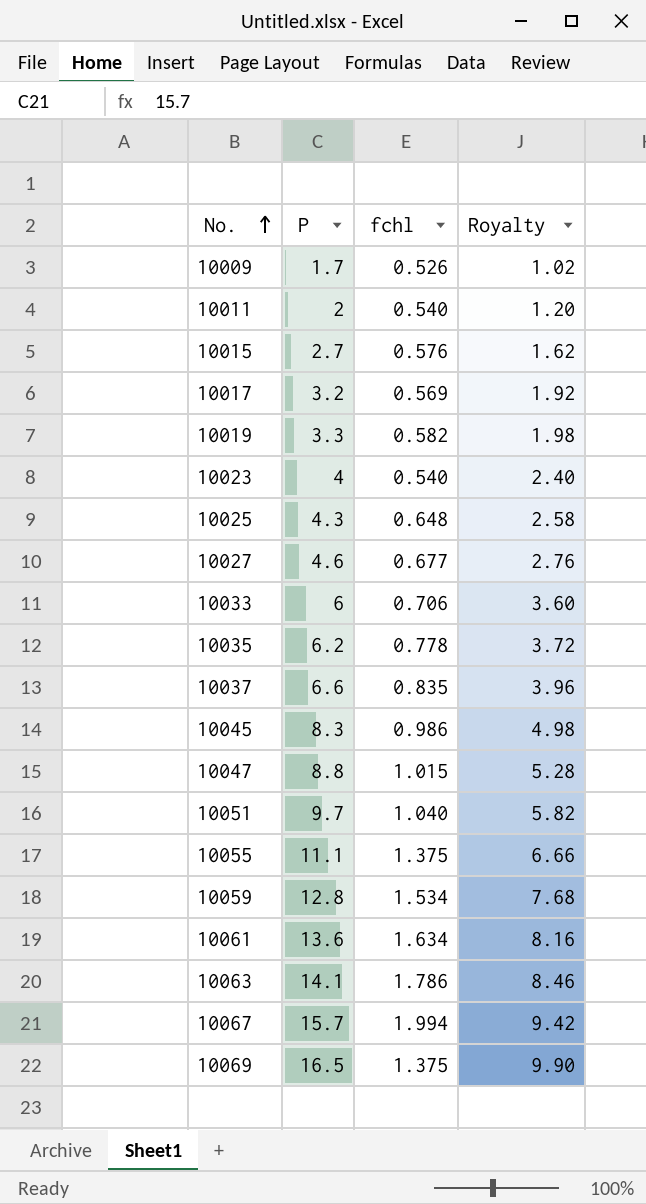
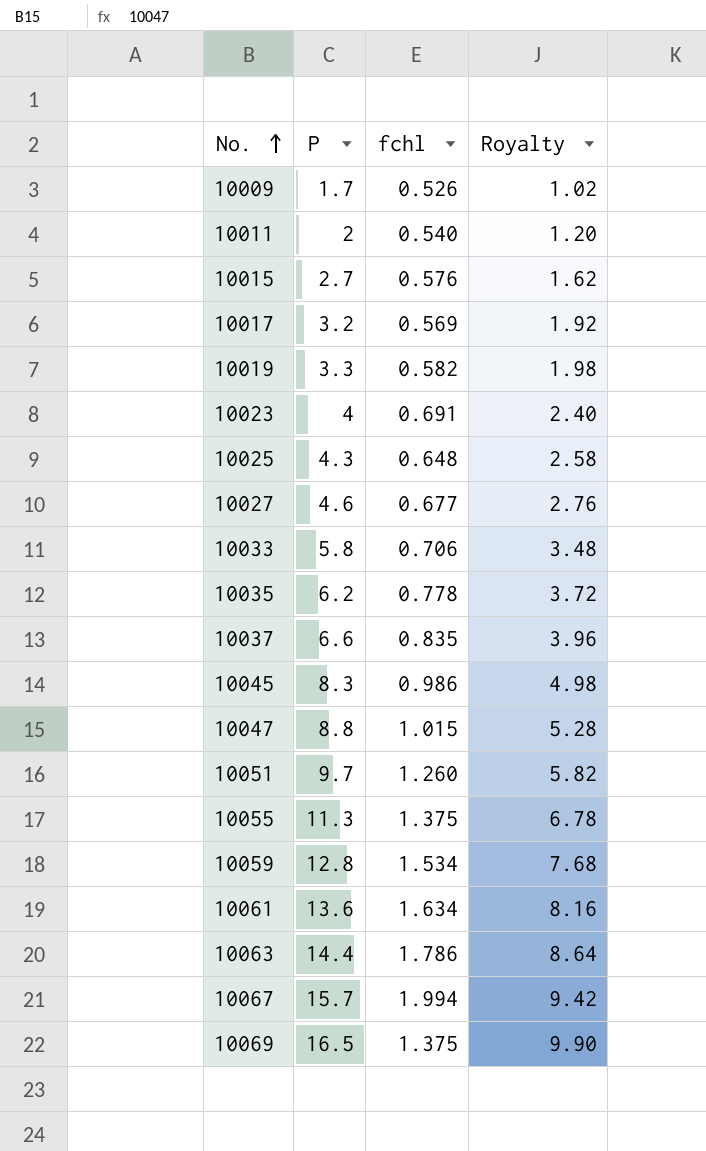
10023 | fchl: 0.540 -> 0.691
10033 | P: 6 -> 5.8
10033 | Royalty: 3.60 -> 3.48
10051 | fchl: 1.040 -> 1.260
10055 | P: 11.1 -> 11.3
10055 | Royalty: 6.66 -> 6.78
10063 | P: 14.1 -> 14.4
10063 | Royalty: 8.46 -> 8.64

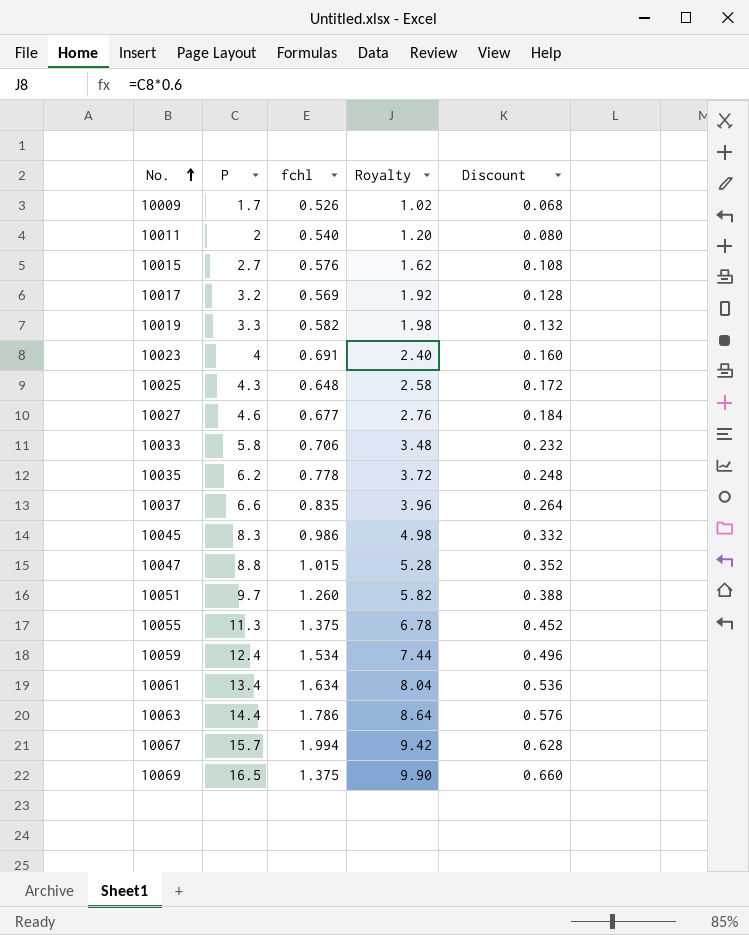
column Discount | formula: none -> [P] * 0.04
10059 | P: 12.8 -> 12.4
10059 | Royalty: 7.68 -> 7.44
10061 | P: 13.6 -> 13.4
10061 | Royalty: 8.16 -> 8.04

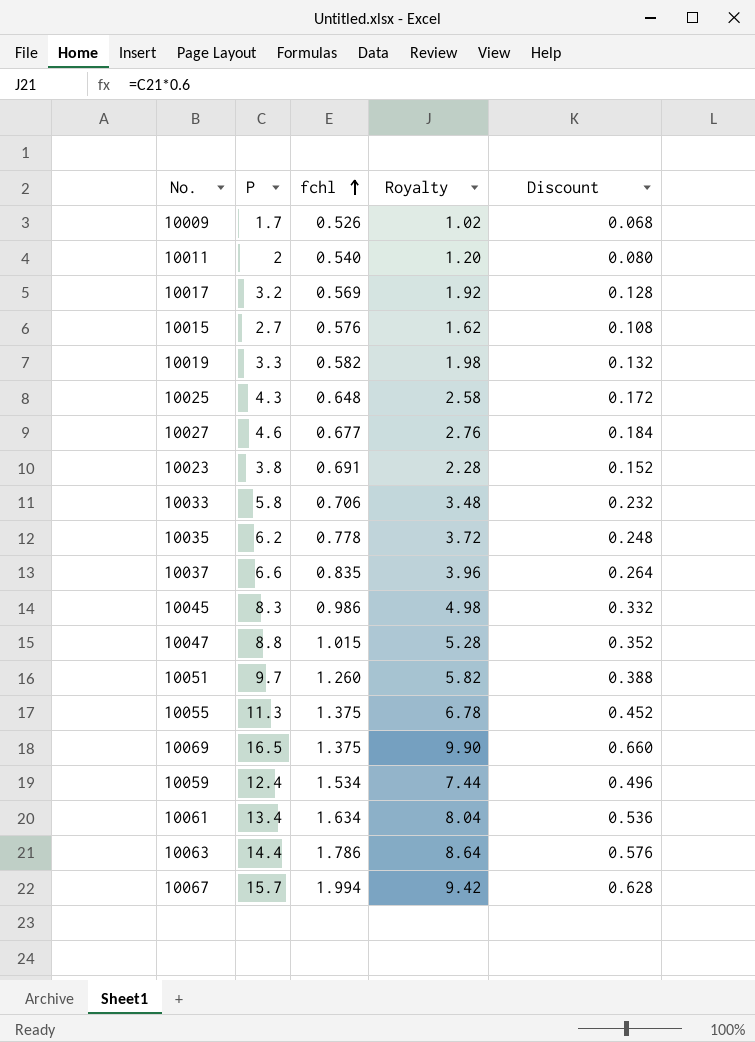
row order: No. ascending -> fchl ascending
10023 | P: 4 -> 3.8
10023 | Royalty: 2.40 -> 2.28
10023 | Discount: 0.160 -> 0.152

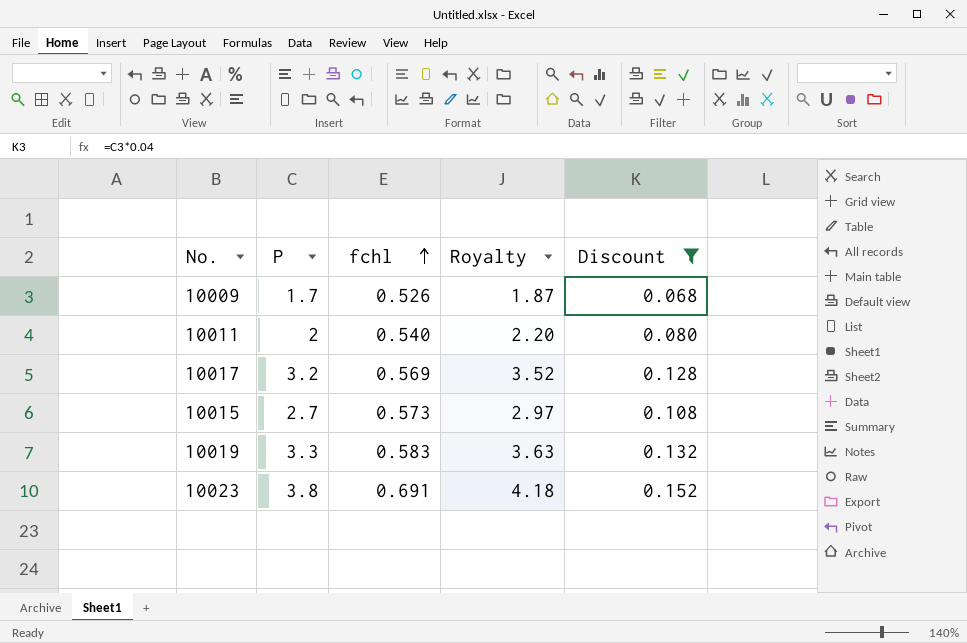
filter: none -> Discount <= 0.152
column Royalty | formula: [P] * 0.6 -> [P] * 1.1
10015 | fchl: 0.576 -> 0.573
10019 | fchl: 0.582 -> 0.583

